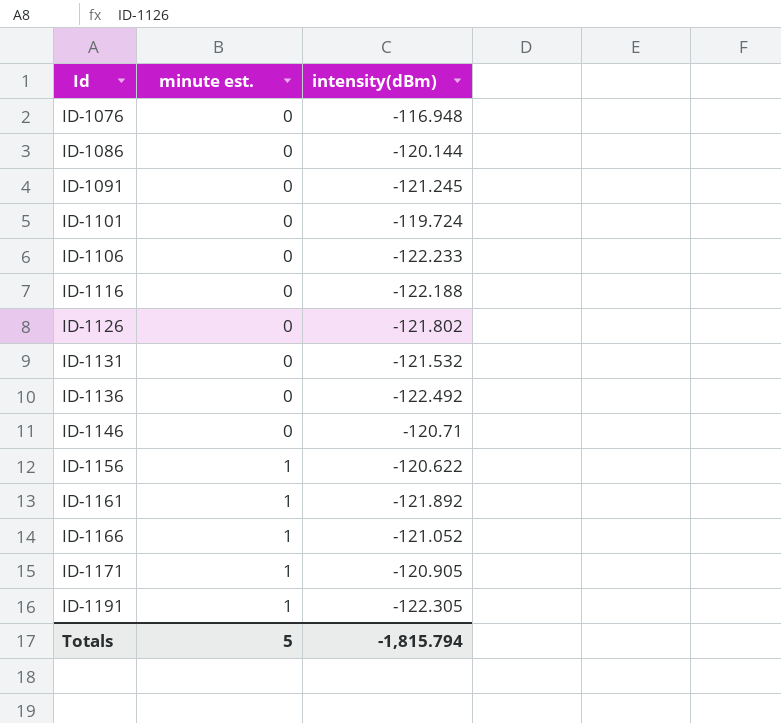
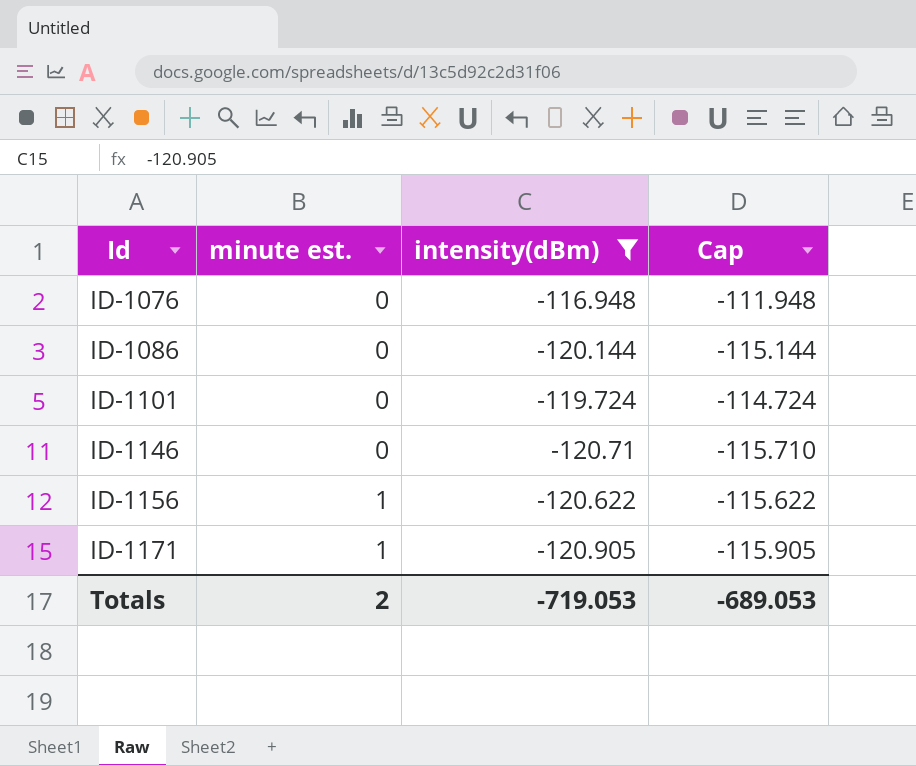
filter: none -> intensity(dBm) >= -120.905
column Cap | formula: none -> [intensity(dBm)] + 5
Totals | minute est.: 5 -> 2
Totals | intensity(dBm): -1,815.794 -> -719.053

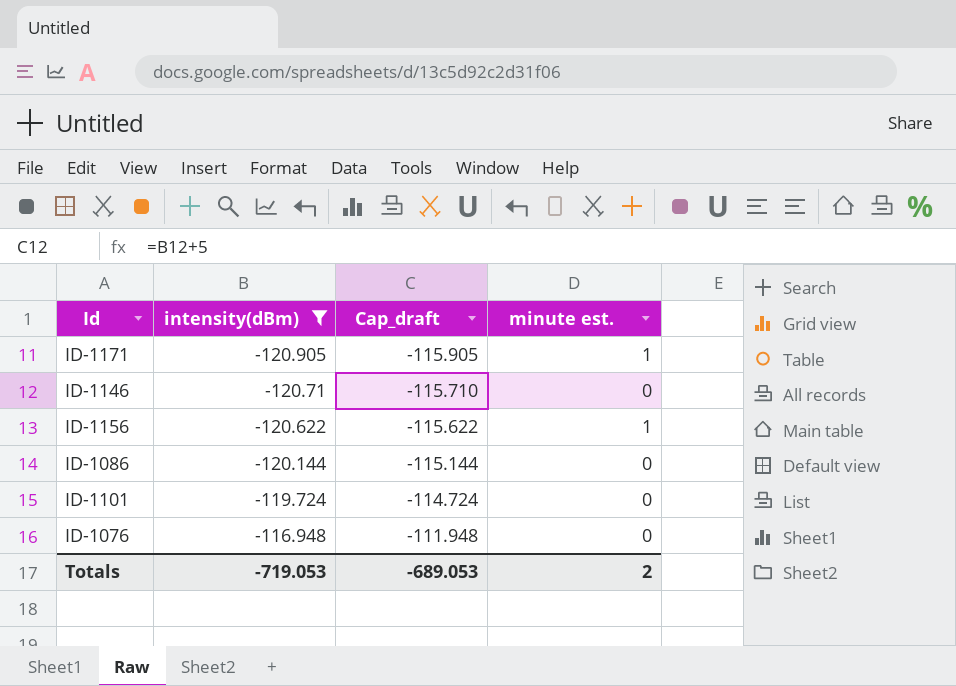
row order: Id ascending -> intensity(dBm) ascending
column name: Cap -> Cap_draft
column minute est. | position: 2 -> 4

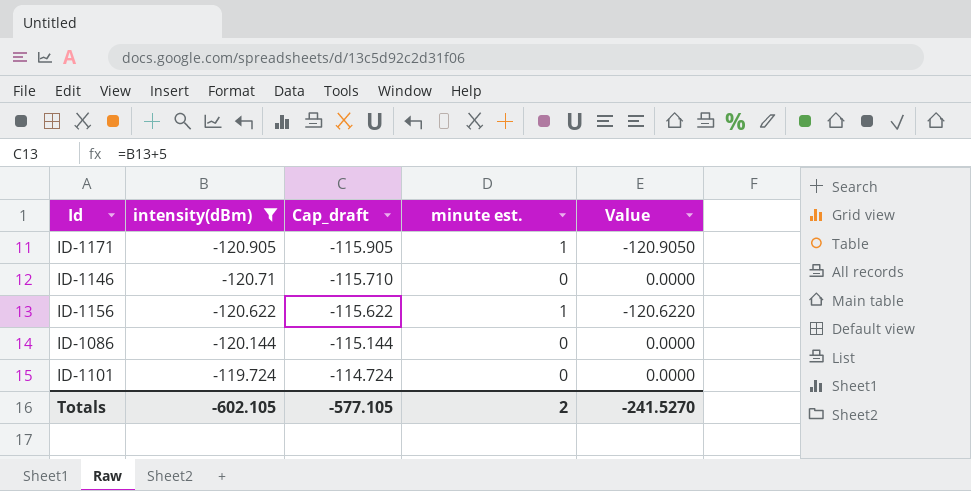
column Value | formula: none -> [intensity(dBm)] * [minute est.]
row ID-1076: -116.948 | -111.948 | 0 -> none
Totals | intensity(dBm): -719.053 -> -602.105
Totals | Cap_draft: -689.053 -> -577.105

